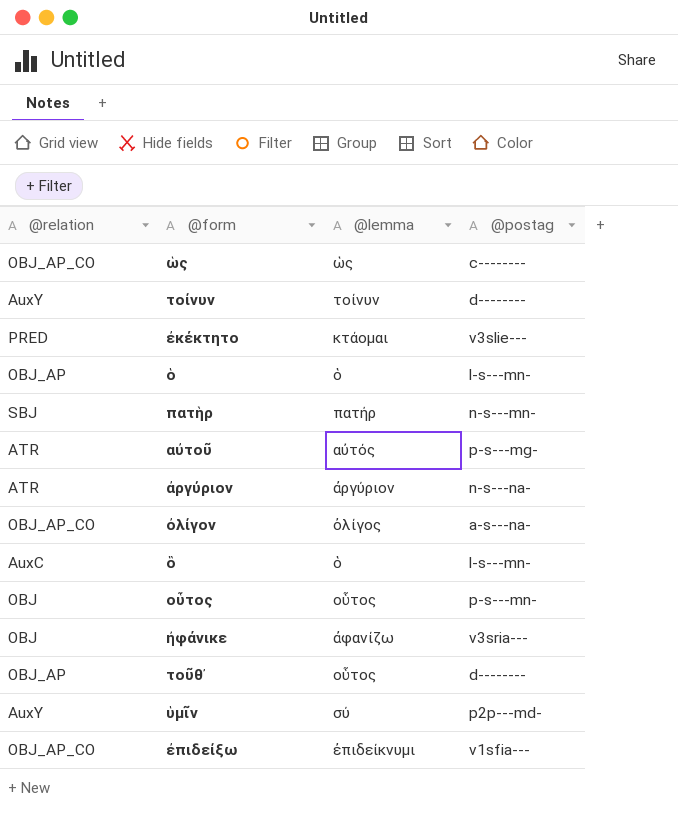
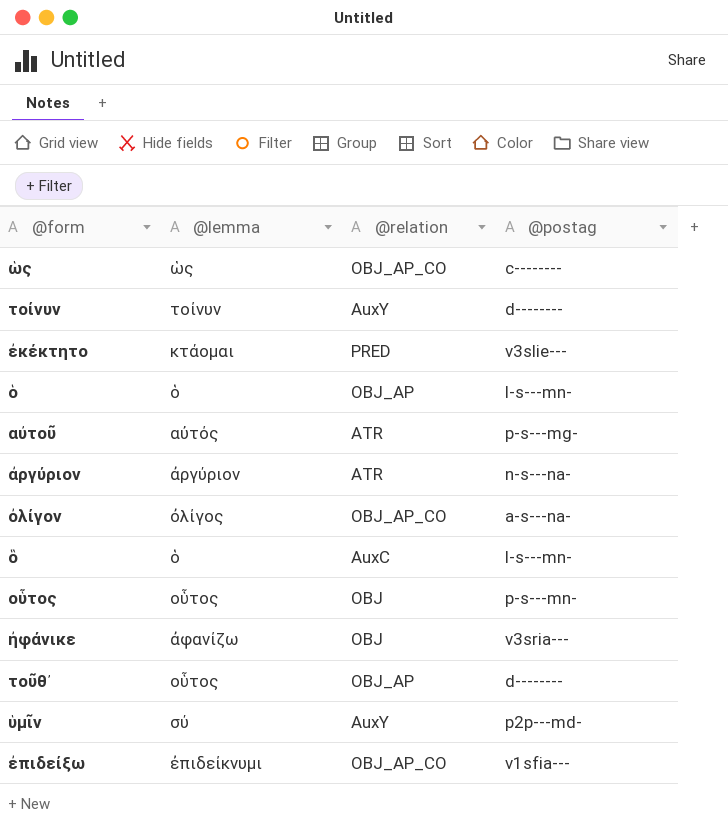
column @relation | position: 1 -> 3
row πατὴρ: SBJ | πατήρ | n-s---mn- -> none

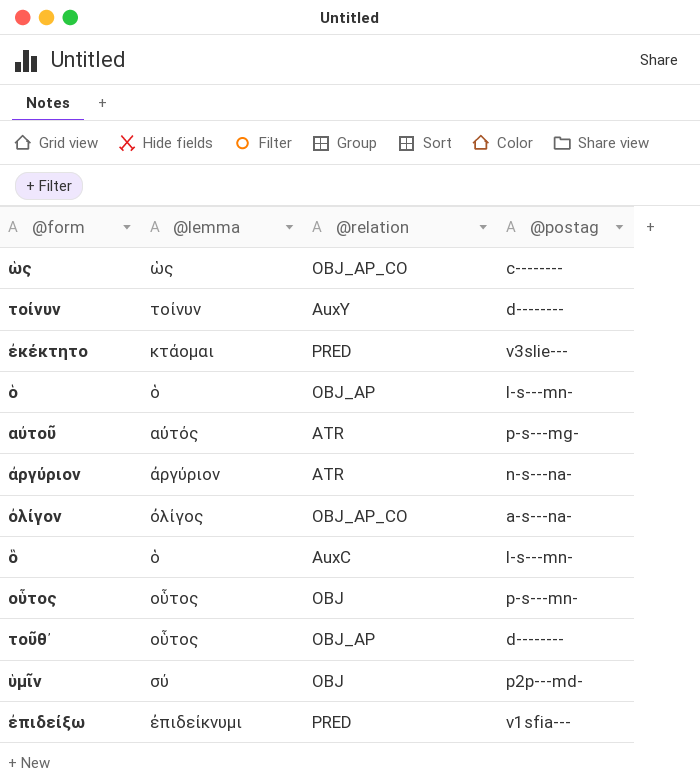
row ἠφάνικε: ἀφανίζω | OBJ | v3sria--- -> none
ὑμῖν | @relation: AuxY -> OBJ
ἐπιδείξω | @relation: OBJ_AP_CO -> PRED

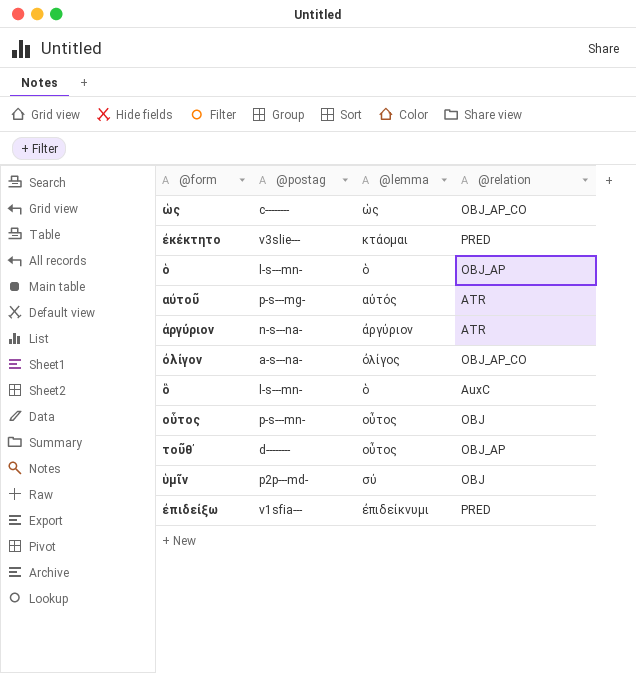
column @postag | position: 4 -> 2
row τοίνυν: τοίνυν | AuxY | d-------- -> none

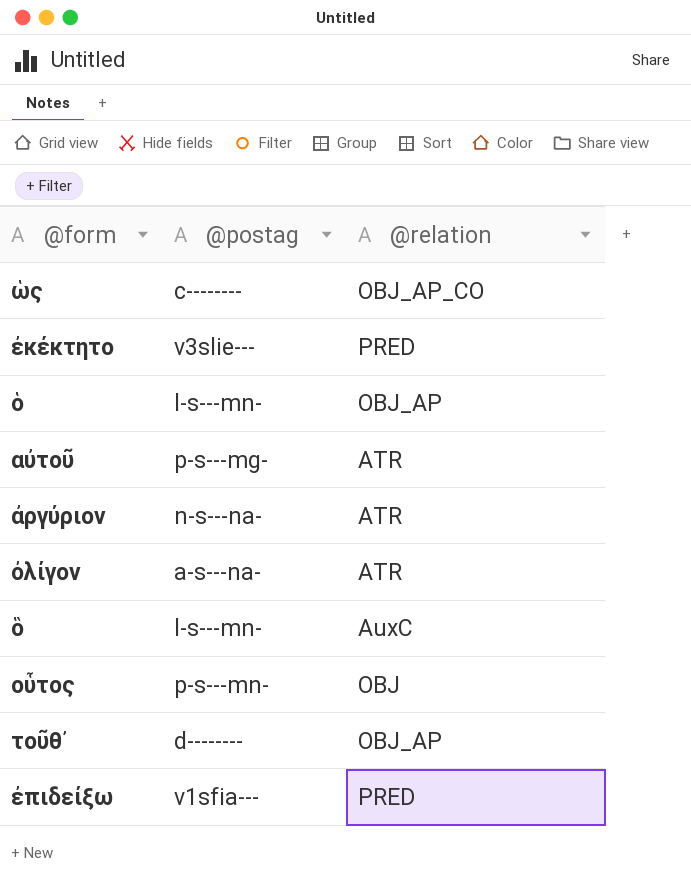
column @lemma | position: 3 -> none
row ὑμῖν: p2p---md- | σύ | OBJ -> none
ὀλίγον | @relation: OBJ_AP_CO -> ATR

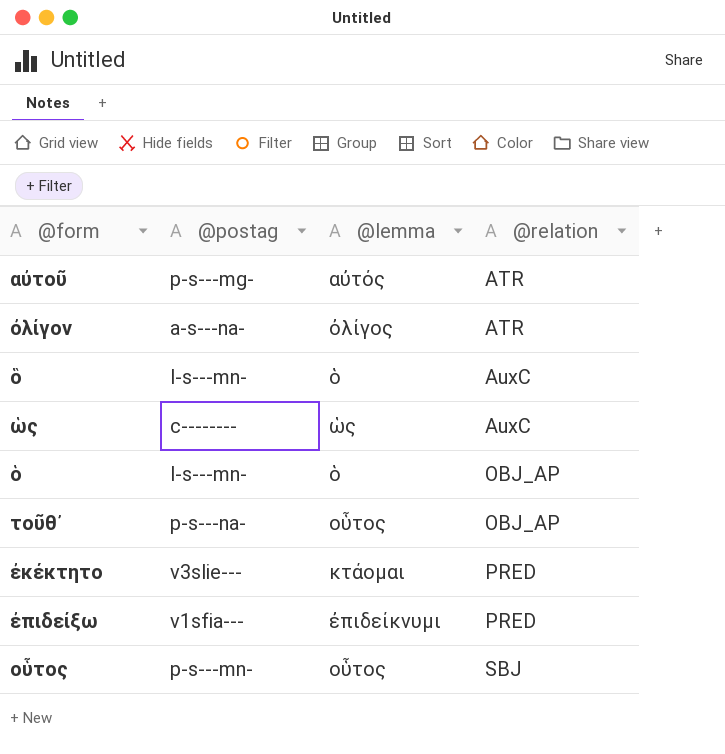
row order: none -> @relation ascending
column @lemma | position: none -> 3
row ἀργύριον: n-s---na- | ATR -> none
ὡς | @relation: OBJ_AP_CO -> AuxC
τοῦθ᾽ | @postag: d-------- -> p-s---na-
οὗτος | @relation: OBJ -> SBJ

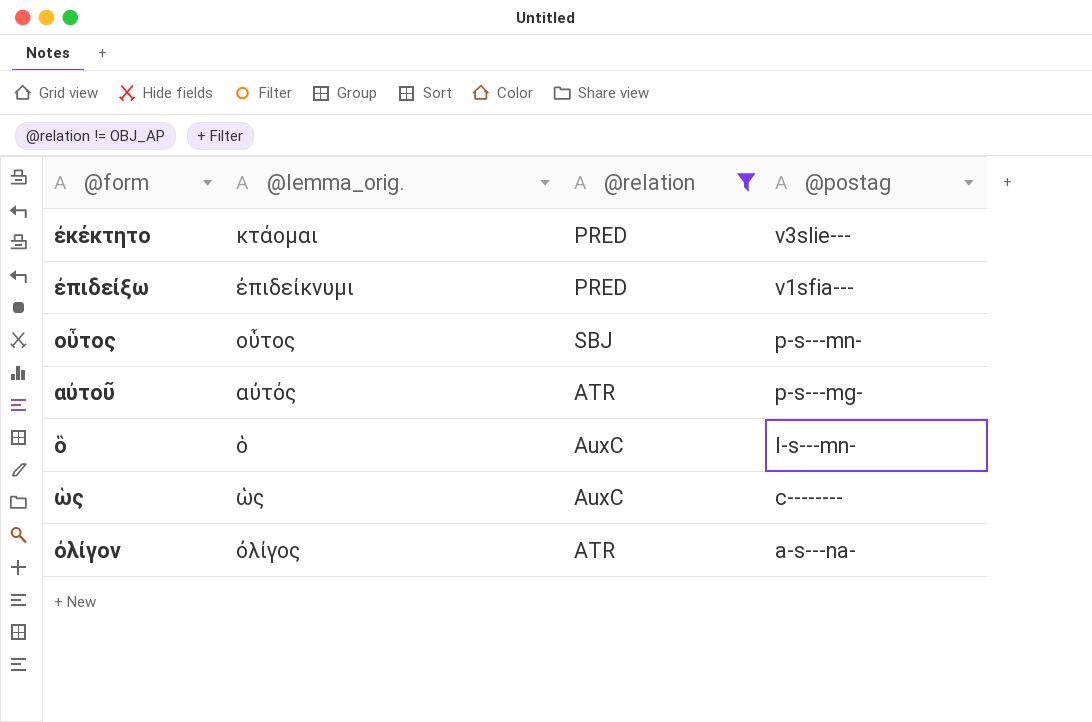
filter: none -> @relation != OBJ_AP
row order: @relation ascending -> @postag descending
column name: @lemma -> @lemma_orig.
column @postag | position: 2 -> 4

